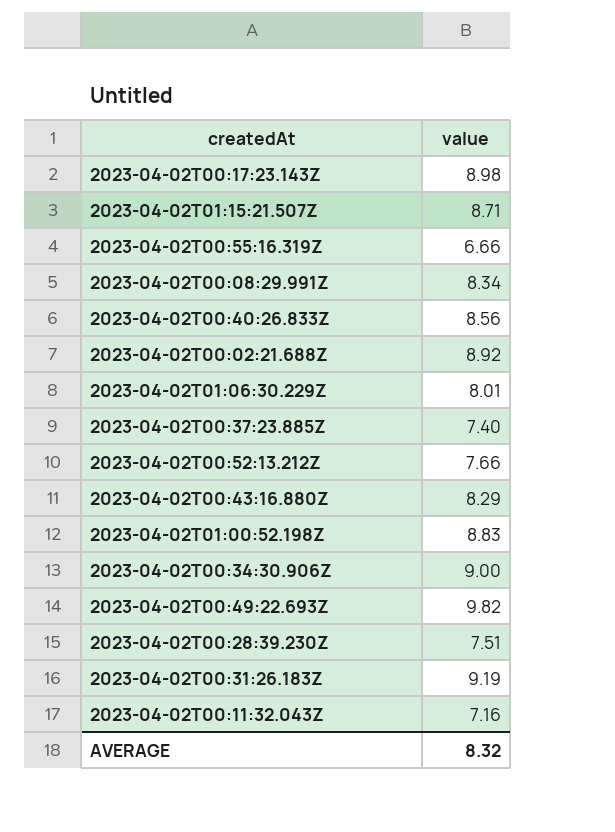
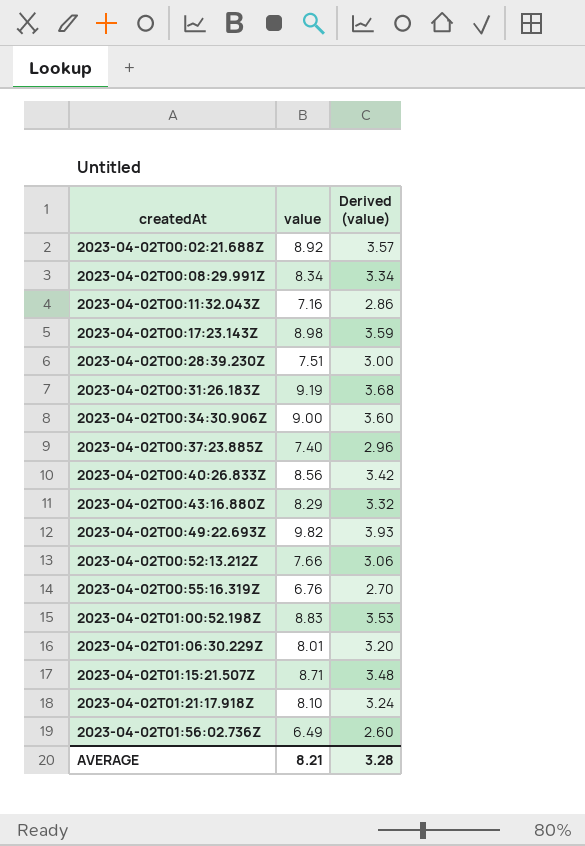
row order: none -> createdAt ascending
column Derived (value) | formula: none -> [value] * 0.4
2023-04-02T00:55:16.319Z | value: 6.66 -> 6.76
row 2023-04-02T01:21:17.918Z: none -> 8.10 | 3.24
row 2023-04-02T01:56:02.736Z: none -> 6.49 | 2.60
AVERAGE | value: 8.32 -> 8.21

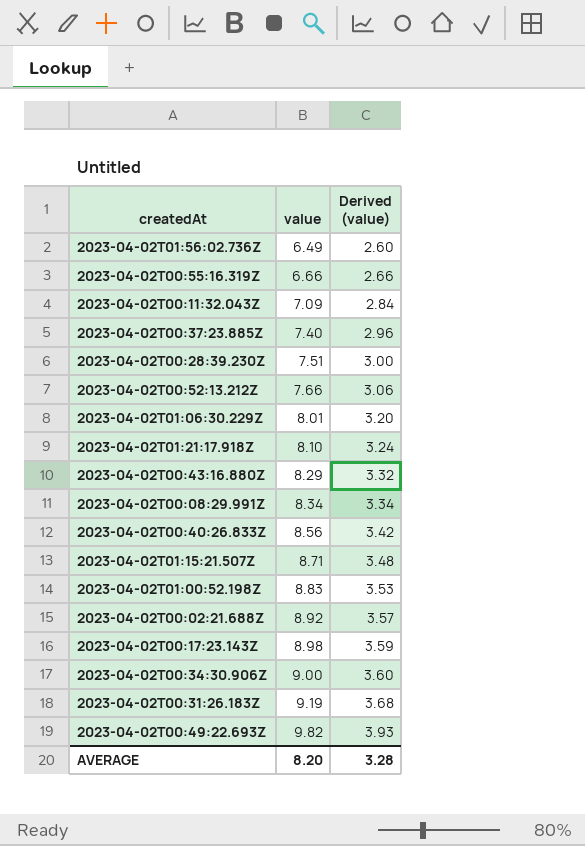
row order: createdAt ascending -> value ascending
2023-04-02T00:55:16.319Z | value: 6.76 -> 6.66
2023-04-02T00:55:16.319Z | Derived (value): 2.70 -> 2.66
2023-04-02T00:11:32.043Z | value: 7.16 -> 7.09
2023-04-02T00:11:32.043Z | Derived (value): 2.86 -> 2.84
AVERAGE | value: 8.21 -> 8.20

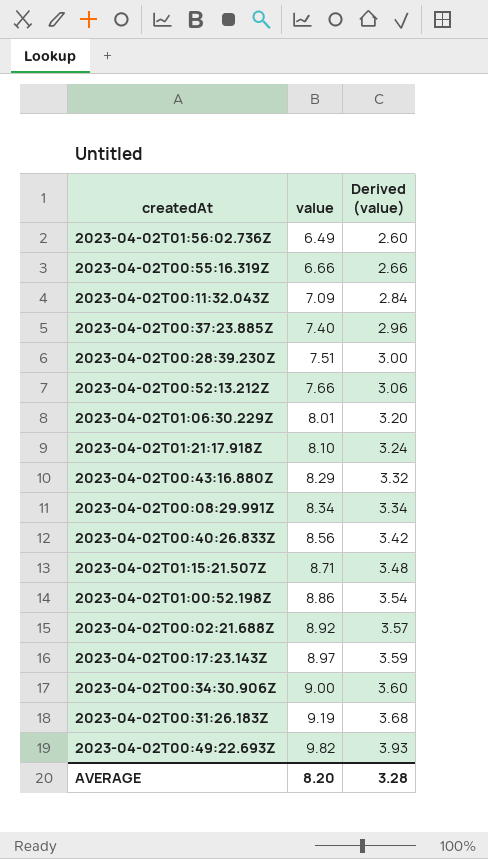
2023-04-02T01:00:52.198Z | value: 8.83 -> 8.86
2023-04-02T01:00:52.198Z | Derived (value): 3.53 -> 3.54
2023-04-02T00:17:23.143Z | value: 8.98 -> 8.97

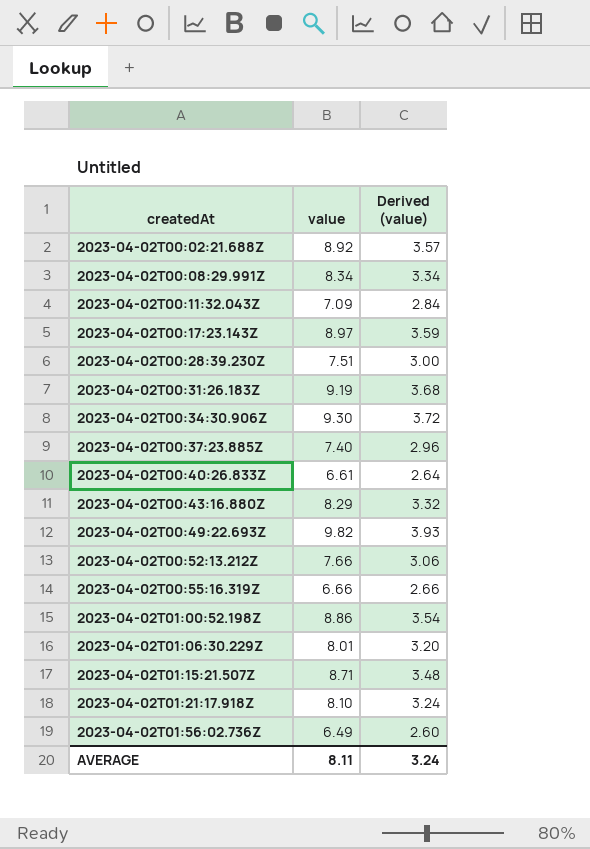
row order: value ascending -> createdAt ascending
2023-04-02T00:34:30.906Z | value: 9.00 -> 9.30
2023-04-02T00:34:30.906Z | Derived (value): 3.60 -> 3.72
2023-04-02T00:40:26.833Z | value: 8.56 -> 6.61
2023-04-02T00:40:26.833Z | Derived (value): 3.42 -> 2.64
AVERAGE | value: 8.20 -> 8.11
AVERAGE | Derived (value): 3.28 -> 3.24

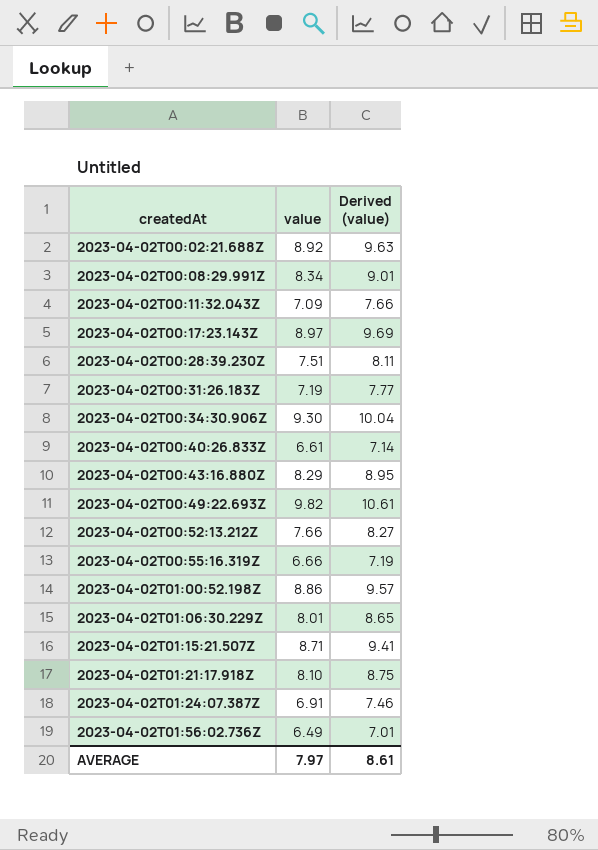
column Derived (value) | formula: [value] * 0.4 -> [value] * 1.08
row 2023-04-02T00:37:23.885Z: 7.40 | 2.96 -> none
2023-04-02T00:31:26.183Z | value: 9.19 -> 7.19
row 2023-04-02T01:24:07.387Z: none -> 6.91 | 7.46
AVERAGE | value: 8.11 -> 7.97
AVERAGE | Derived (value): 3.24 -> 8.61

